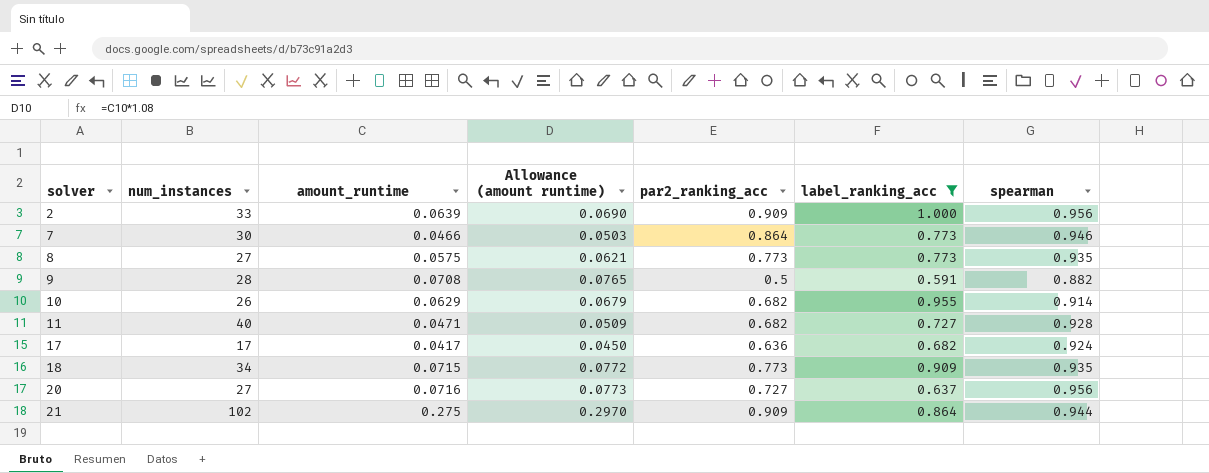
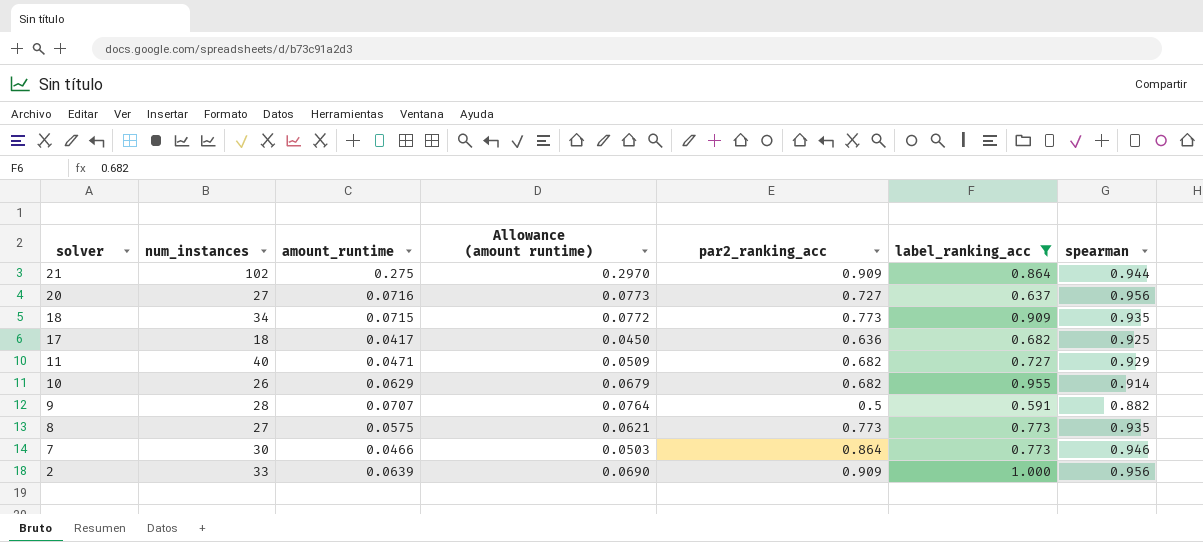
row order: solver ascending -> solver descending
17 | num_instances: 17 -> 18
17 | spearman: 0.924 -> 0.925
11 | spearman: 0.928 -> 0.929
9 | amount_runtime: 0.0708 -> 0.0707
9 | Allowance (amount runtime): 0.0765 -> 0.0764

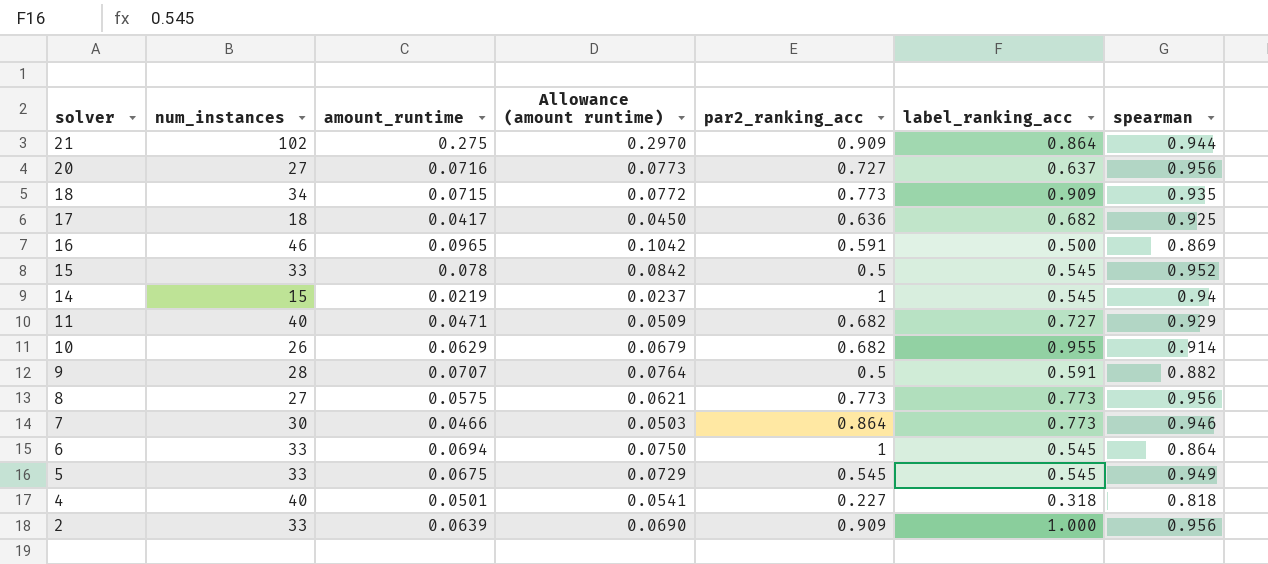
filter: label_ranking_acc >= 0.591 -> none
8 | spearman: 0.935 -> 0.956

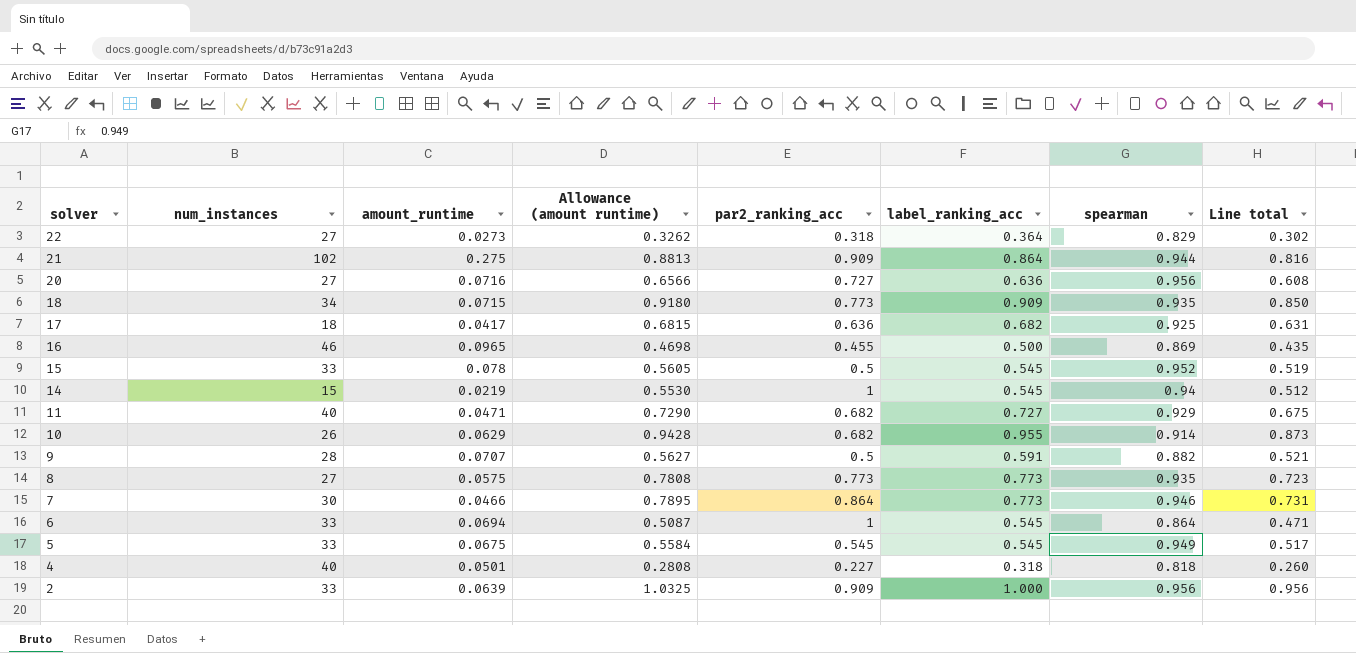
column Allowance (amount runtime) | formula: [amount_runtime] * 1.08 -> [Line total] * 1.08
column Line total | formula: none -> [label_ranking_acc] * [spearman]
row 22: none -> 27 | 0.0273 | 0.3262 | 0.318 | 0.364 | 0.829 | 0.302
20 | label_ranking_acc: 0.637 -> 0.636
16 | par2_ranking_acc: 0.591 -> 0.455
8 | spearman: 0.956 -> 0.935

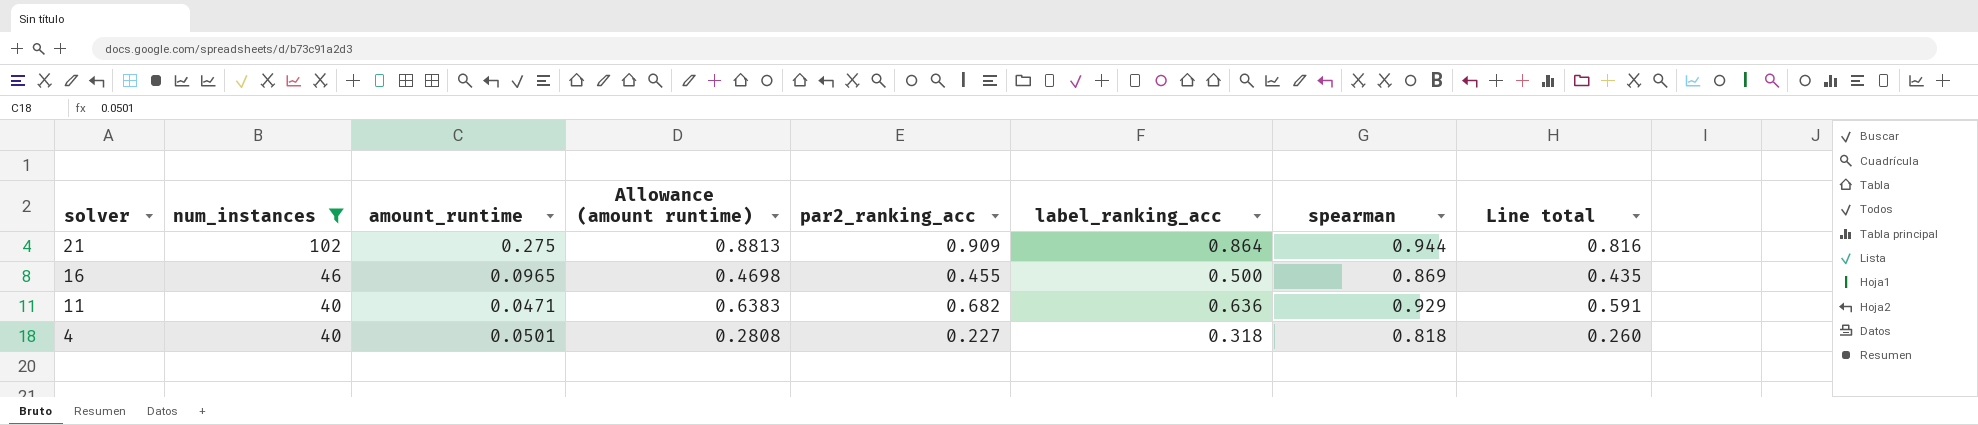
filter: none -> num_instances >= 40
11 | Allowance (amount runtime): 0.7290 -> 0.6383
11 | label_ranking_acc: 0.727 -> 0.636
11 | Line total: 0.675 -> 0.591

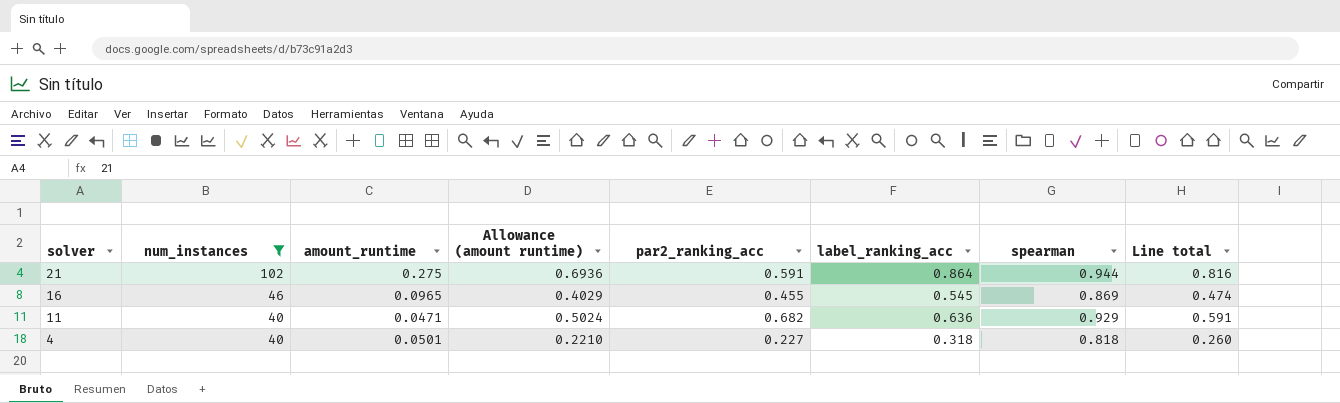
column Allowance (amount runtime) | formula: [Line total] * 1.08 -> [Line total] * 0.85
21 | par2_ranking_acc: 0.909 -> 0.591
16 | label_ranking_acc: 0.500 -> 0.545
16 | Line total: 0.435 -> 0.474

